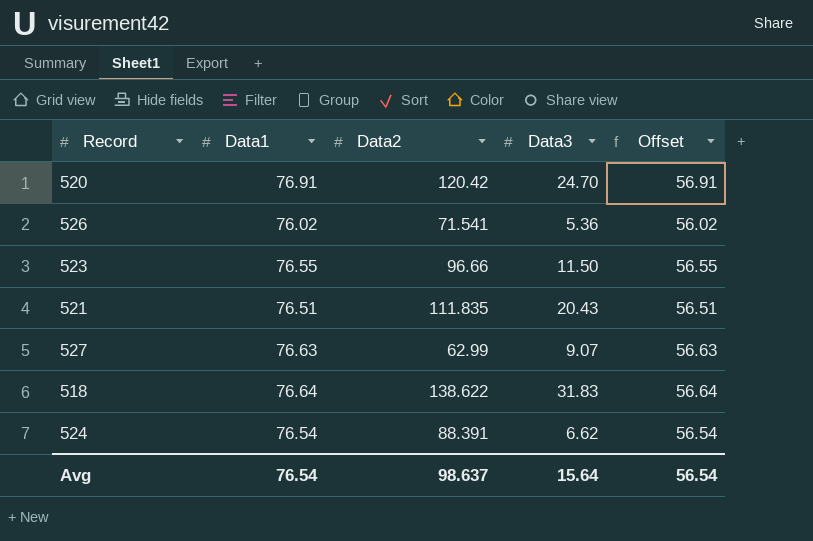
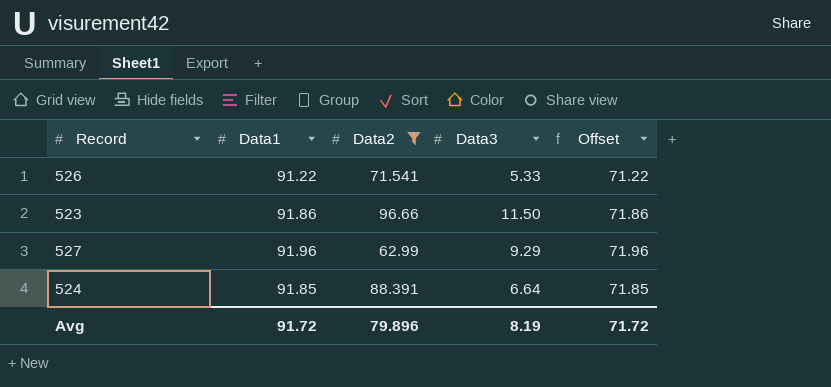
filter: none -> Data2 <= 96.66
526 | Data1: 76.02 -> 91.22
526 | Data3: 5.36 -> 5.33
526 | Offset: 56.02 -> 71.22
523 | Data1: 76.55 -> 91.86
523 | Offset: 56.55 -> 71.86
527 | Data1: 76.63 -> 91.96
527 | Data3: 9.07 -> 9.29
527 | Offset: 56.63 -> 71.96
524 | Data1: 76.54 -> 91.85
524 | Data3: 6.62 -> 6.64
524 | Offset: 56.54 -> 71.85
Avg | Data1: 76.54 -> 91.72
Avg | Data2: 98.637 -> 79.896
Avg | Data3: 15.64 -> 8.19
Avg | Offset: 56.54 -> 71.72

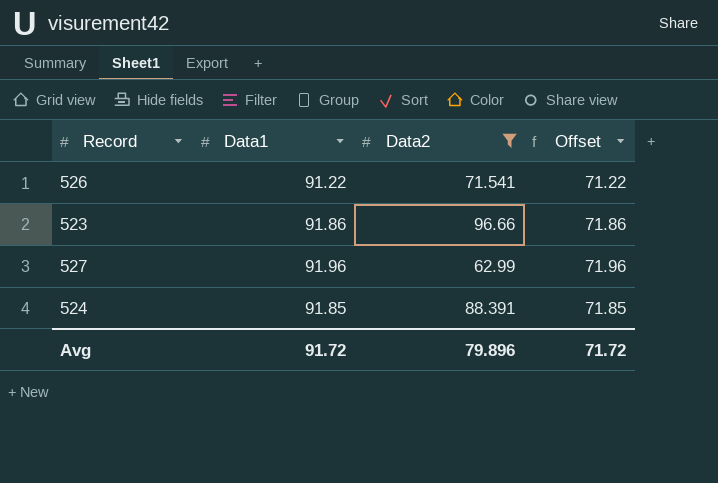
column Data3 | position: 4 -> none

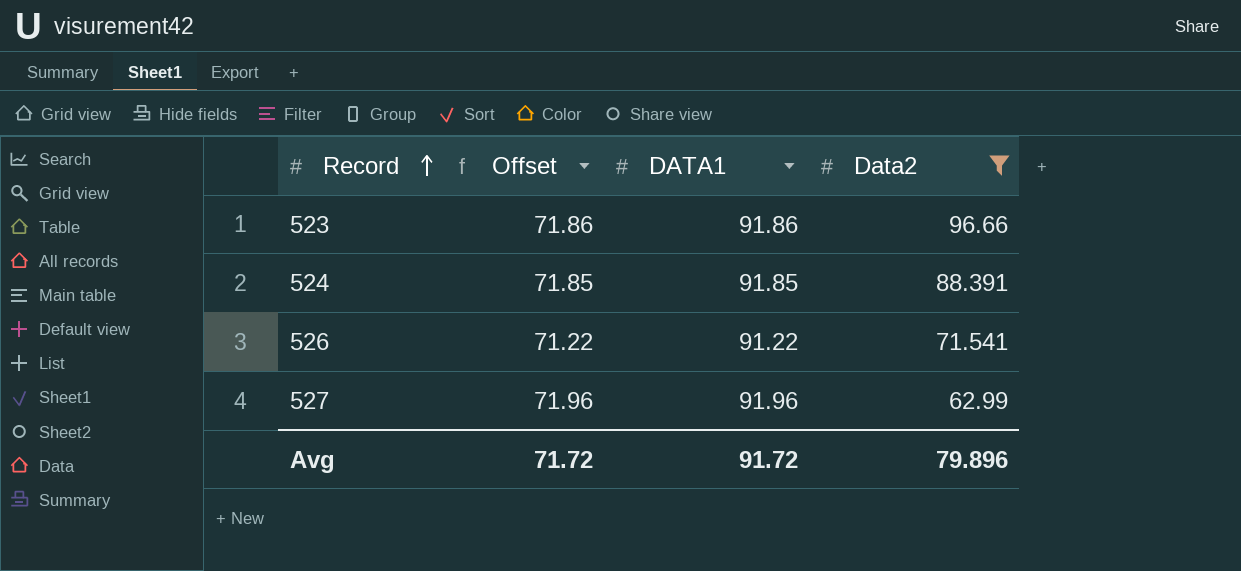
row order: none -> Record ascending
column Offset | position: 4 -> 2
column name: Data1 -> DATA1

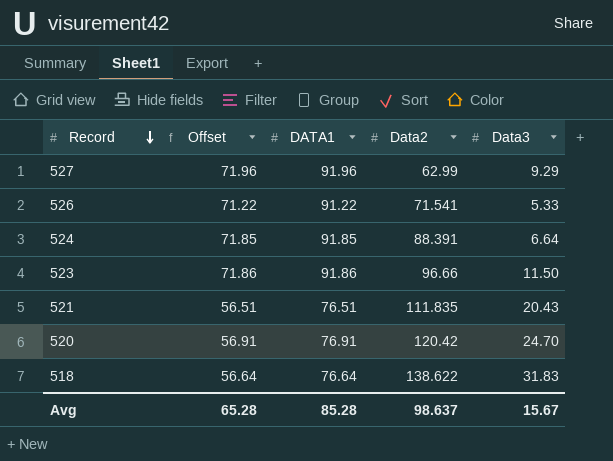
filter: Data2 <= 96.66 -> none
row order: Record ascending -> Record descending
column Data3 | position: none -> 5
Avg | Offset: 71.72 -> 65.28
Avg | DATA1: 91.72 -> 85.28
Avg | Data2: 79.896 -> 98.637

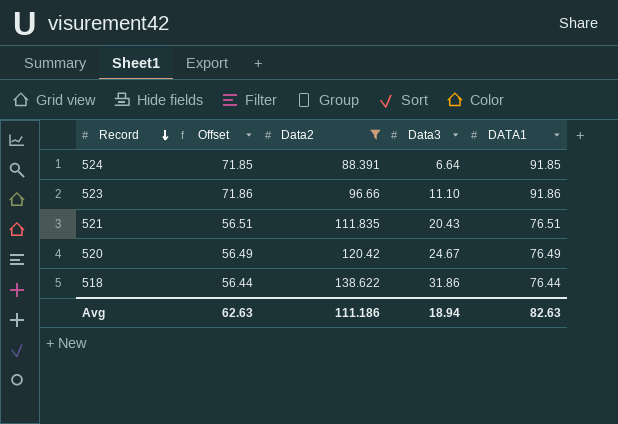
filter: none -> Data2 >= 88.391
column DATA1 | position: 3 -> 5
523 | Data3: 11.50 -> 11.10
520 | Offset: 56.91 -> 56.49
520 | Data3: 24.70 -> 24.67
520 | DATA1: 76.91 -> 76.49
518 | Offset: 56.64 -> 56.44
518 | Data3: 31.83 -> 31.86
518 | DATA1: 76.64 -> 76.44
Avg | Offset: 65.28 -> 62.63
Avg | Data2: 98.637 -> 111.186
Avg | Data3: 15.67 -> 18.94
Avg | DATA1: 85.28 -> 82.63

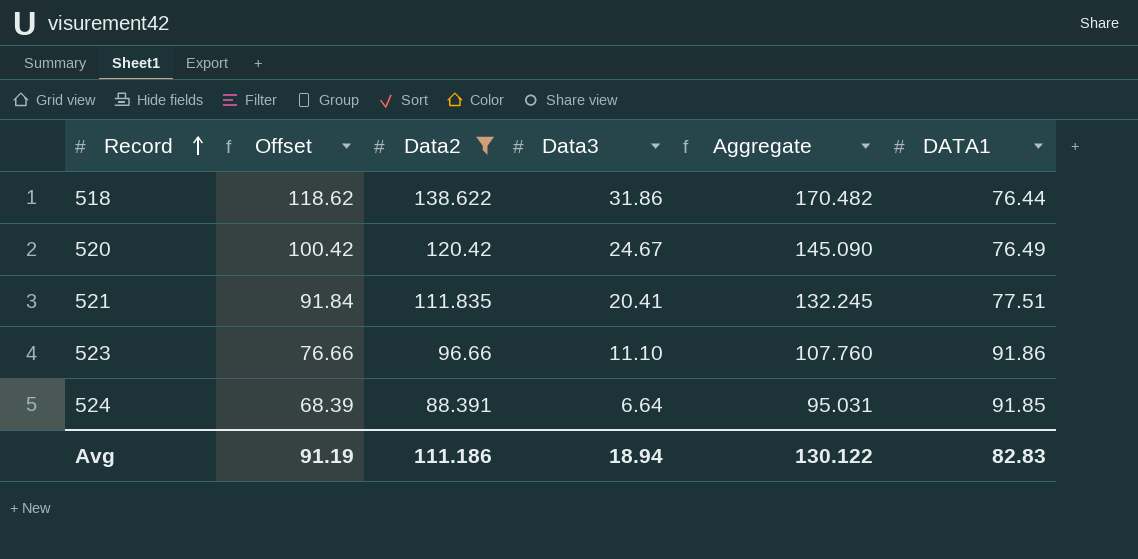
row order: Record descending -> Record ascending
column Offset | formula: [DATA1] - 20 -> [Data2] - 20
column Aggregate | formula: none -> [Data2] + [Data3]
521 | Data3: 20.43 -> 20.41
521 | DATA1: 76.51 -> 77.51
Avg | Offset: 62.63 -> 91.19
Avg | DATA1: 82.63 -> 82.83

